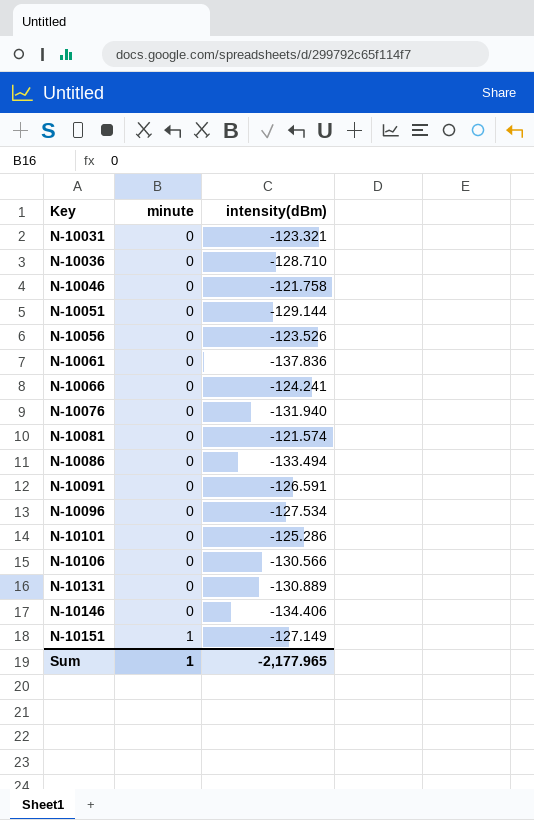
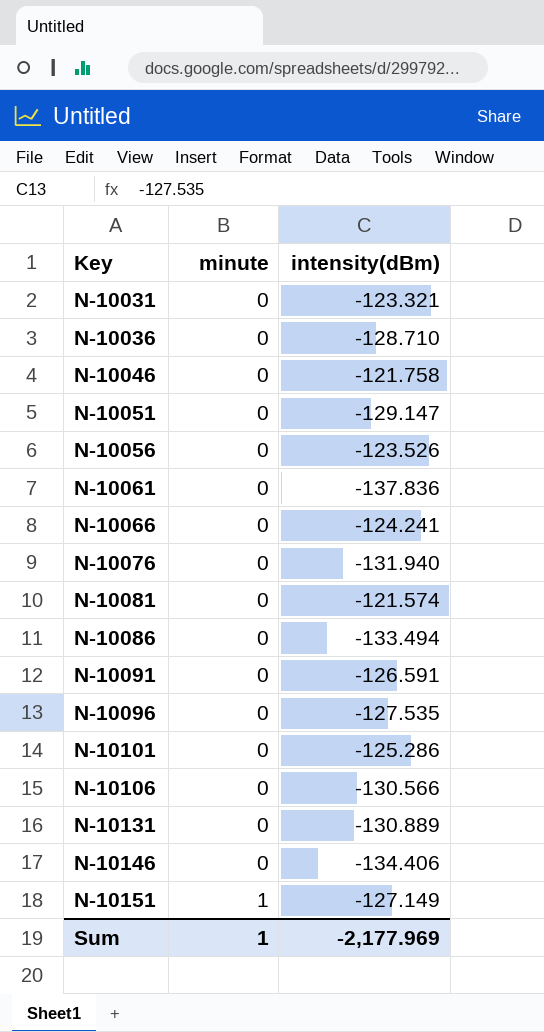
N-10051 | intensity(dBm): -129.144 -> -129.147
N-10096 | intensity(dBm): -127.534 -> -127.535
Sum | intensity(dBm): -2,177.965 -> -2,177.969

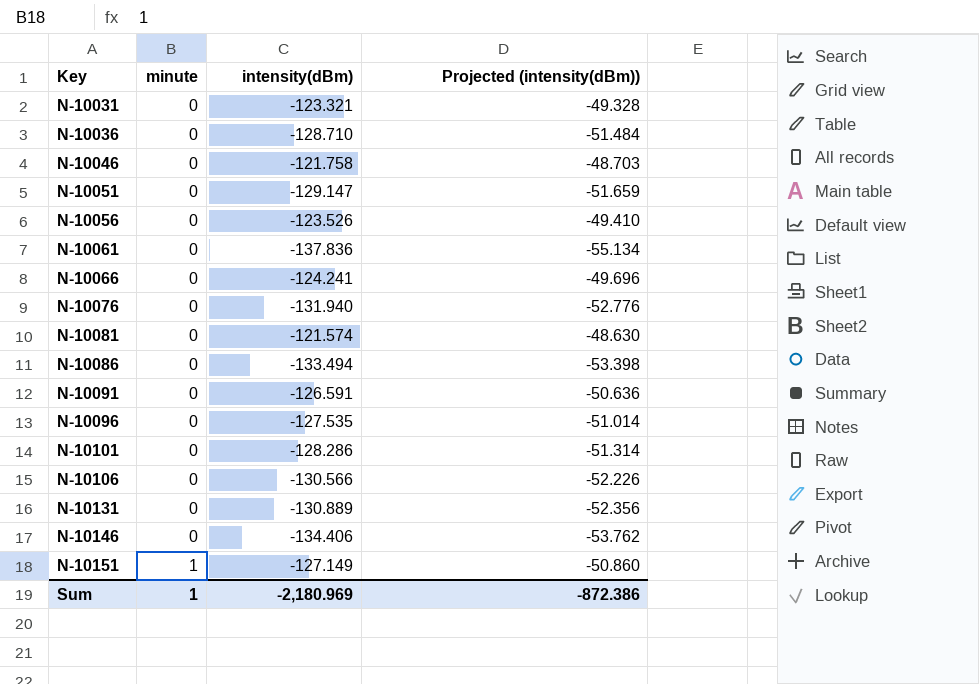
column Projected (intensity(dBm)) | formula: none -> [intensity(dBm)] * 0.4
N-10101 | intensity(dBm): -125.286 -> -128.286
Sum | intensity(dBm): -2,177.969 -> -2,180.969

